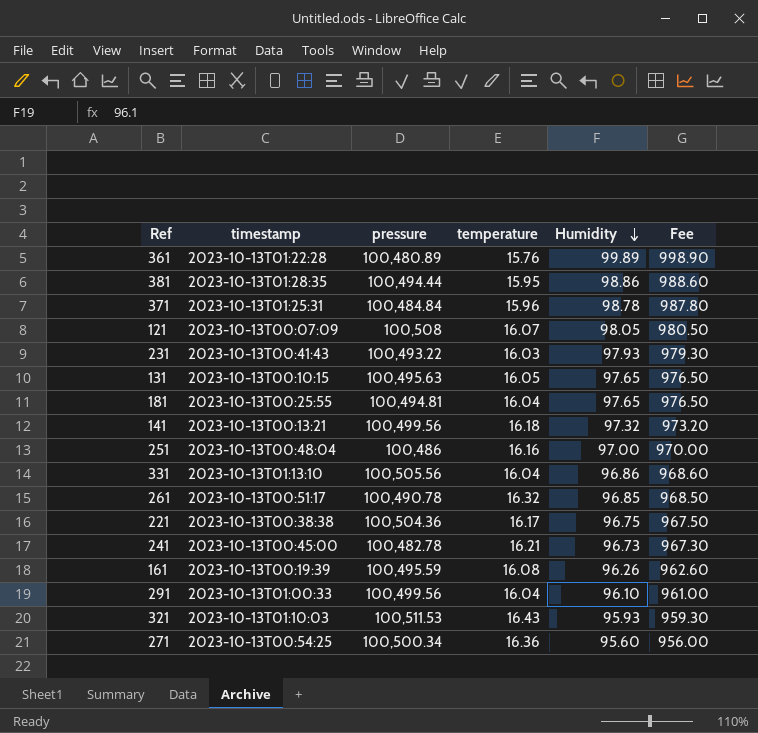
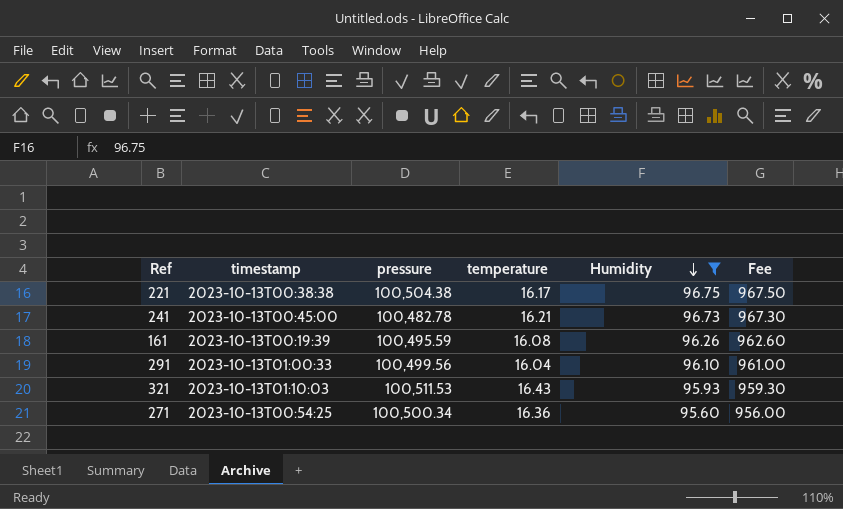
filter: none -> Humidity <= 96.75
221 | pressure: 100,504.36 -> 100,504.38

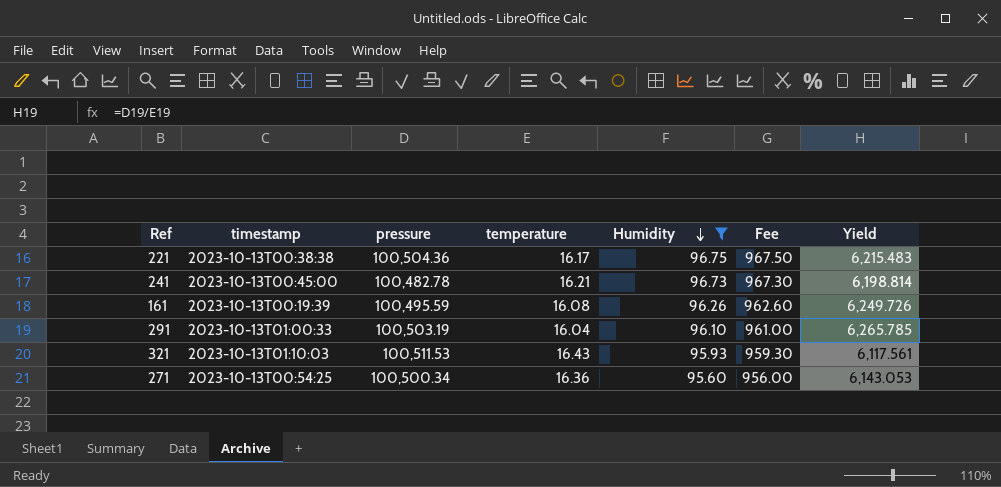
column Yield | formula: none -> [pressure] / [temperature]
221 | pressure: 100,504.38 -> 100,504.36
291 | pressure: 100,499.56 -> 100,503.19

